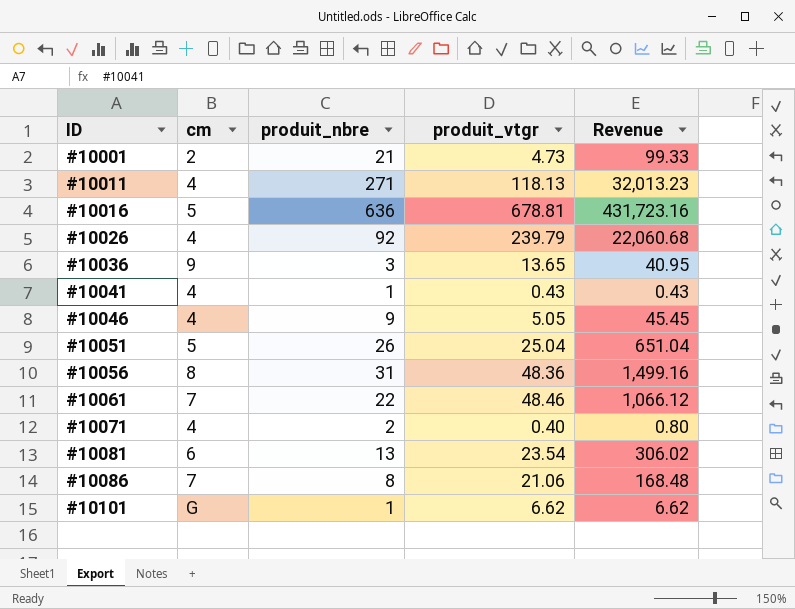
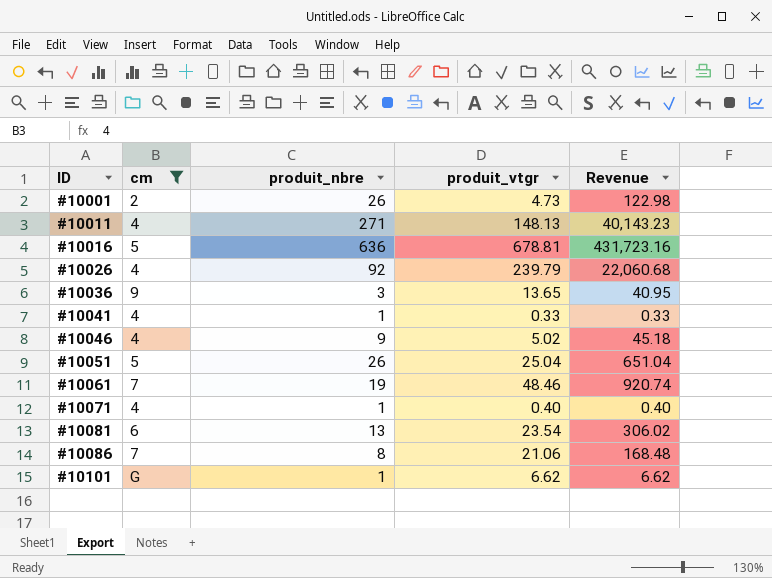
filter: none -> cm != 8
#10001 | produit_nbre: 21 -> 26
#10001 | Revenue: 99.33 -> 122.98
#10011 | produit_vtgr: 118.13 -> 148.13
#10011 | Revenue: 32,013.23 -> 40,143.23
#10041 | produit_vtgr: 0.43 -> 0.33
#10041 | Revenue: 0.43 -> 0.33
#10046 | produit_vtgr: 5.05 -> 5.02
#10046 | Revenue: 45.45 -> 45.18
#10061 | produit_nbre: 22 -> 19
#10061 | Revenue: 1,066.12 -> 920.74
#10071 | produit_nbre: 2 -> 1
#10071 | Revenue: 0.80 -> 0.40

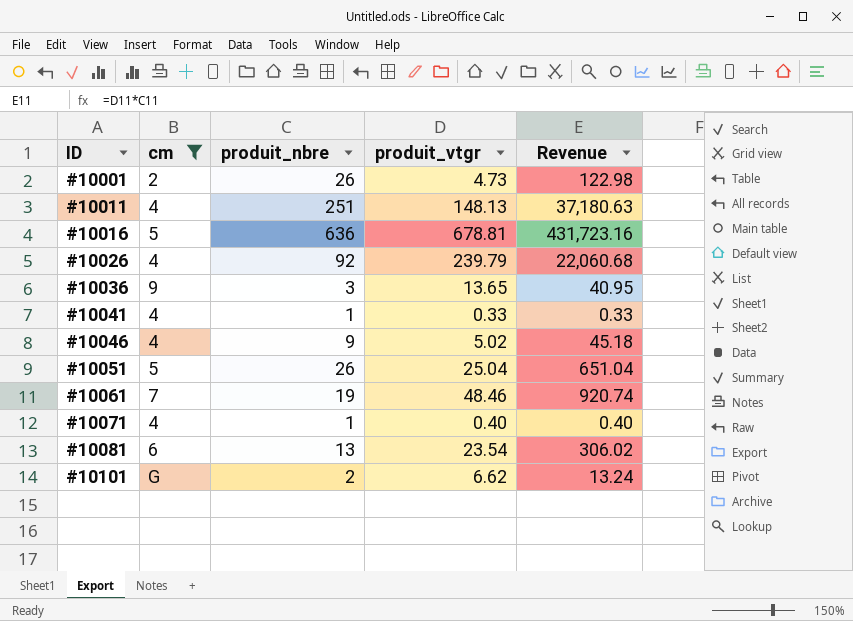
row #10086: 7 | 8 | 21.06 | 168.48 -> none
#10011 | produit_nbre: 271 -> 251
#10011 | Revenue: 40,143.23 -> 37,180.63
#10101 | produit_nbre: 1 -> 2
#10101 | Revenue: 6.62 -> 13.24

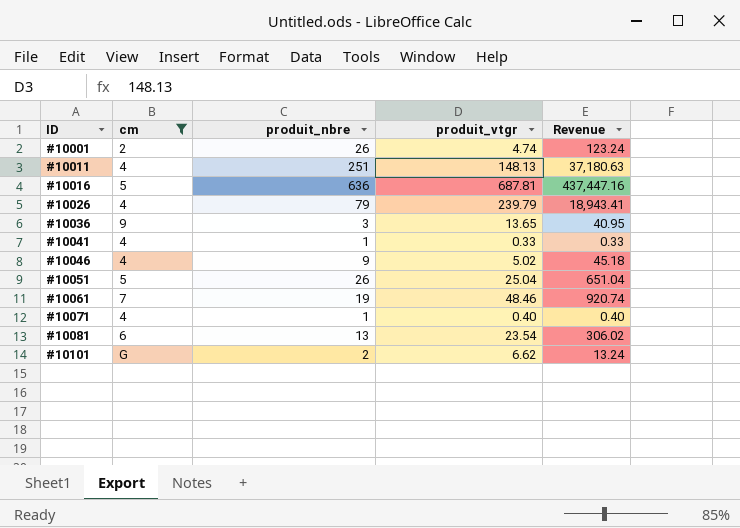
#10001 | produit_vtgr: 4.73 -> 4.74
#10001 | Revenue: 122.98 -> 123.24
#10016 | produit_vtgr: 678.81 -> 687.81
#10016 | Revenue: 431,723.16 -> 437,447.16
#10026 | produit_nbre: 92 -> 79
#10026 | Revenue: 22,060.68 -> 18,943.41

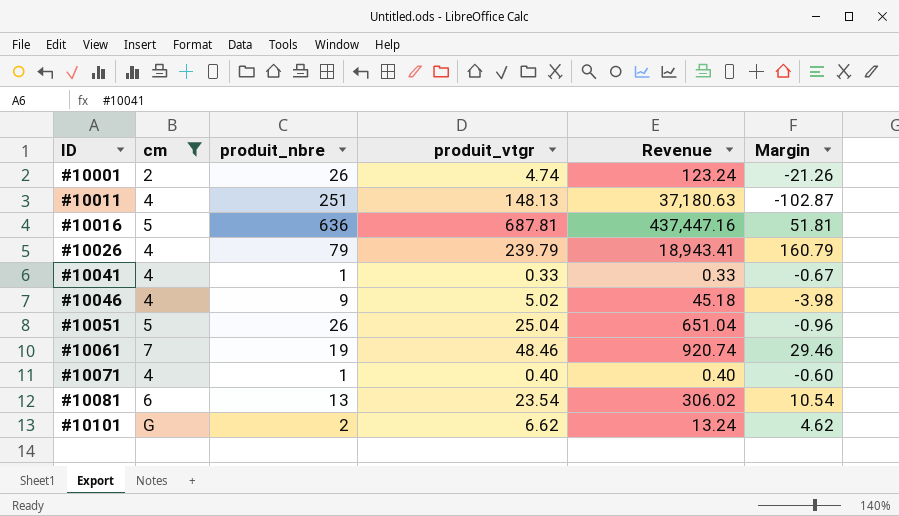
column Margin | formula: none -> [produit_vtgr] - [produit_nbre]
row #10036: 9 | 3 | 13.65 | 40.95 -> none

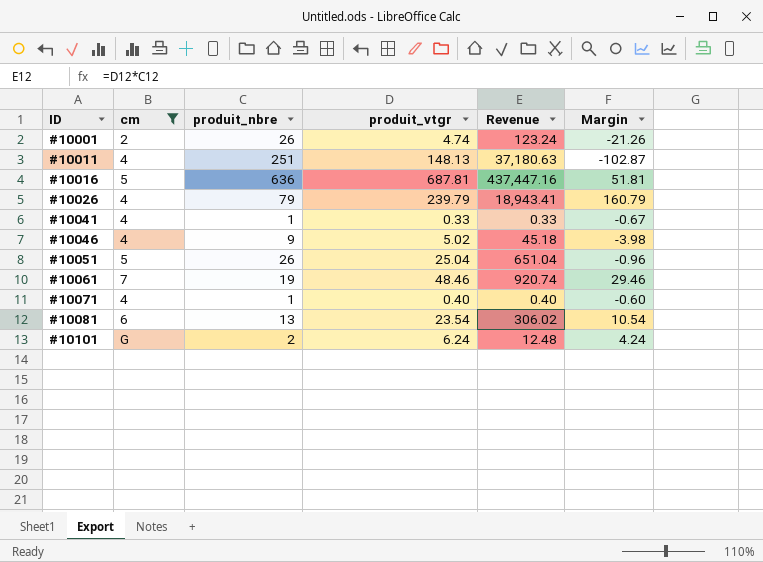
#10101 | produit_vtgr: 6.62 -> 6.24
#10101 | Revenue: 13.24 -> 12.48
#10101 | Margin: 4.62 -> 4.24

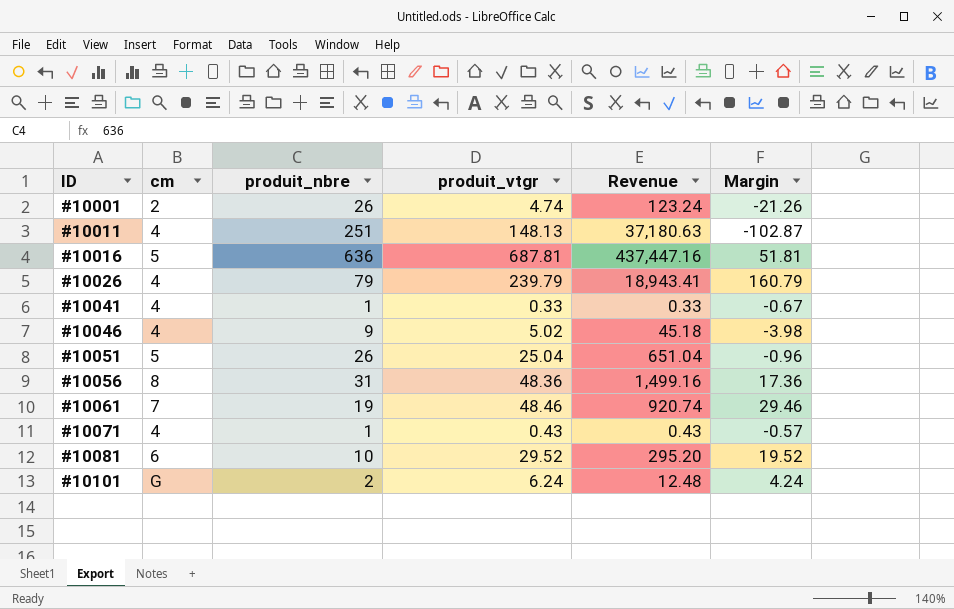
filter: cm != 8 -> none
#10071 | produit_vtgr: 0.40 -> 0.43
#10071 | Revenue: 0.40 -> 0.43
#10071 | Margin: -0.60 -> -0.57
#10081 | produit_nbre: 13 -> 10
#10081 | produit_vtgr: 23.54 -> 29.52
#10081 | Revenue: 306.02 -> 295.20
#10081 | Margin: 10.54 -> 19.52

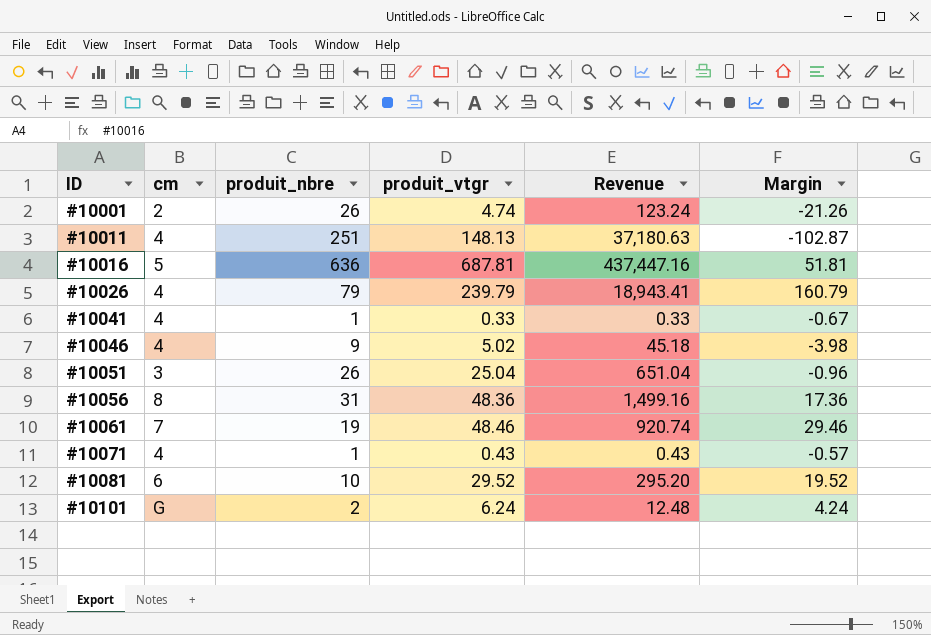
#10051 | cm: 5 -> 3

